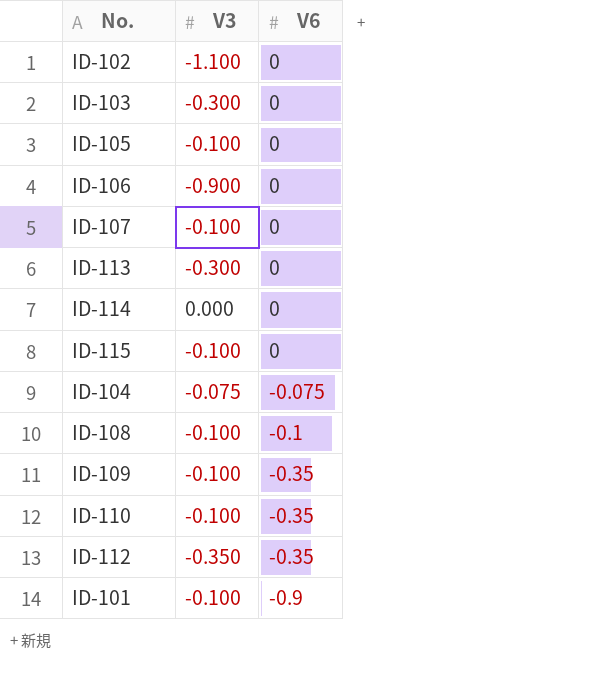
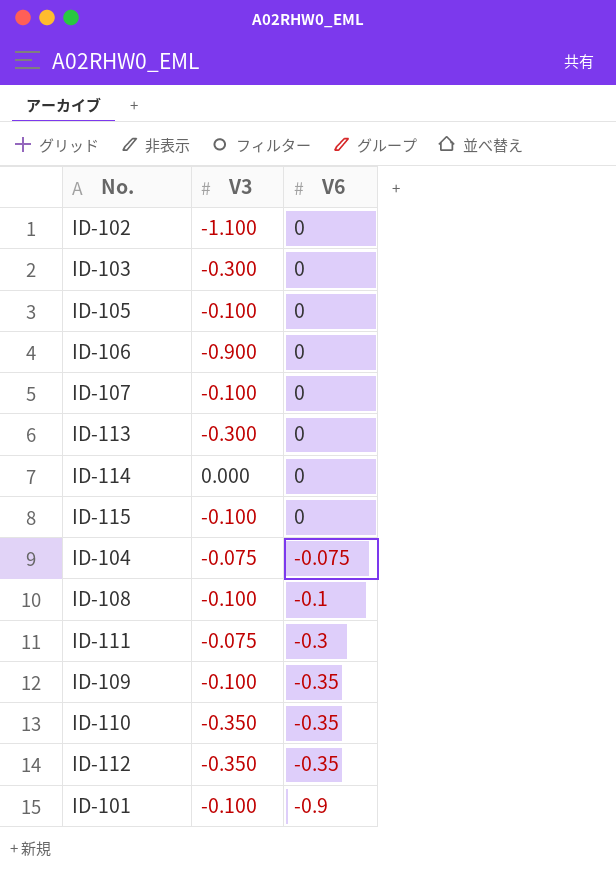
row ID-111: none -> -0.075 | -0.3
ID-110 | V3: -0.100 -> -0.350

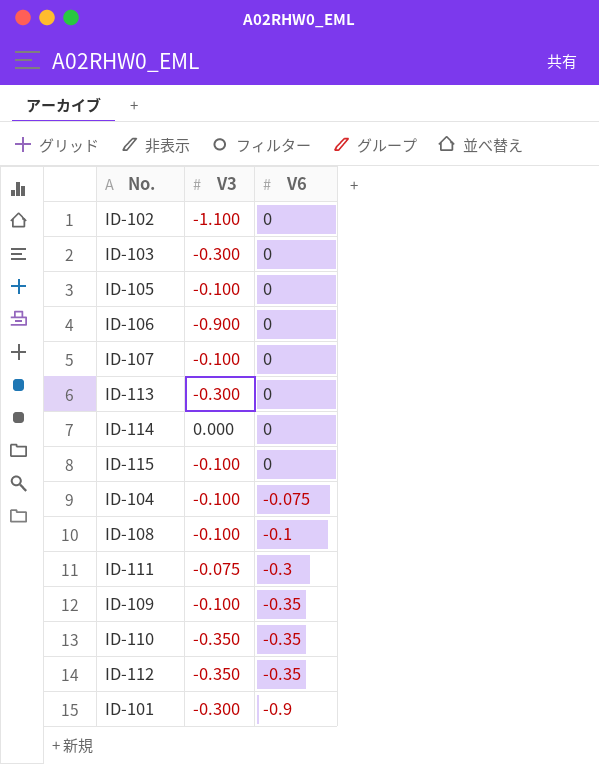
ID-104 | V3: -0.075 -> -0.100
ID-101 | V3: -0.100 -> -0.300

